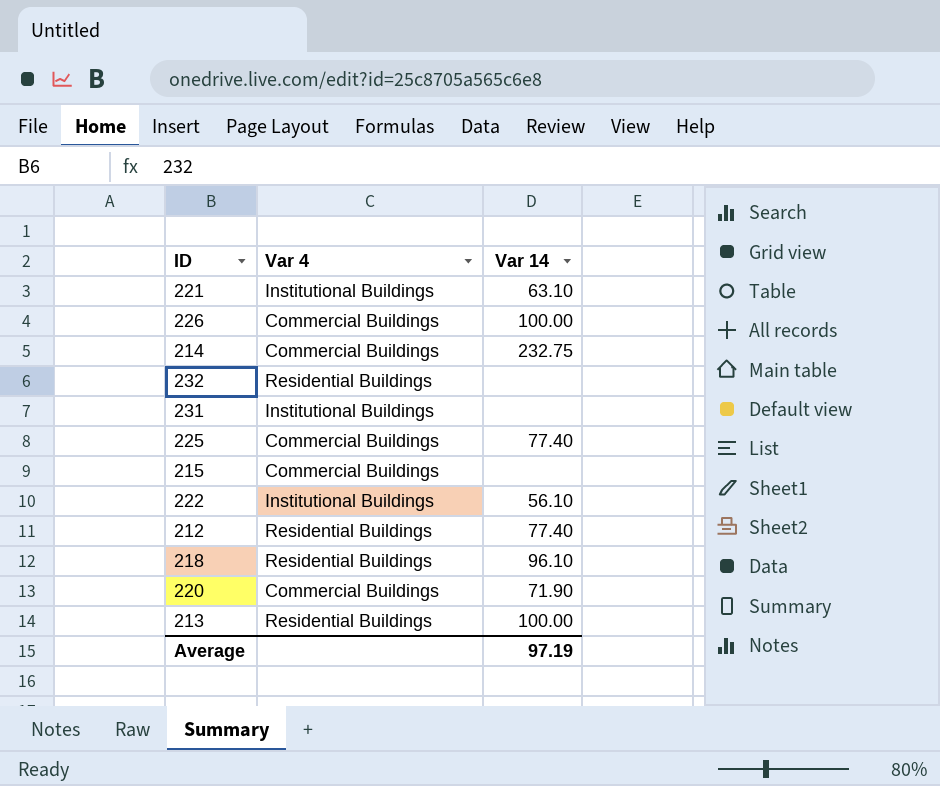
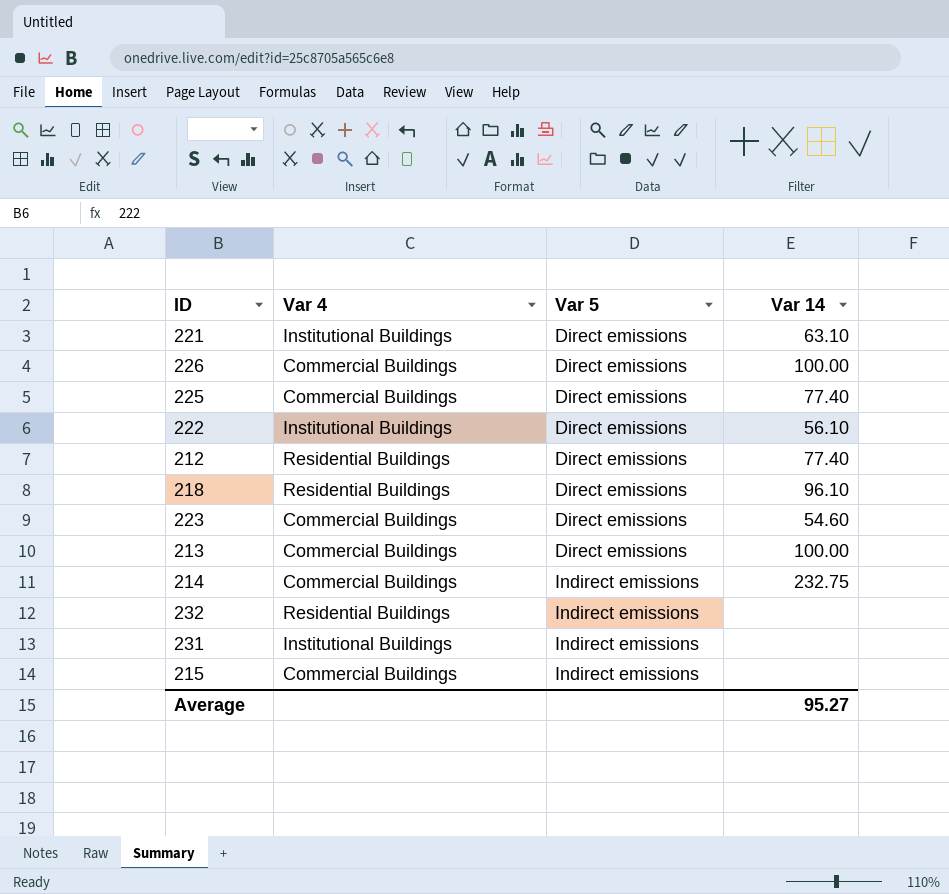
row order: none -> Var 5 ascending
column Var 5 | position: none -> 3
row 220: Commercial Buildings | 71.90 -> none
row 223: none -> Commercial Buildings | Direct emissions | 54.60
213 | Var 4: Residential Buildings -> Commercial Buildings
Average | Var 14: 97.19 -> 95.27

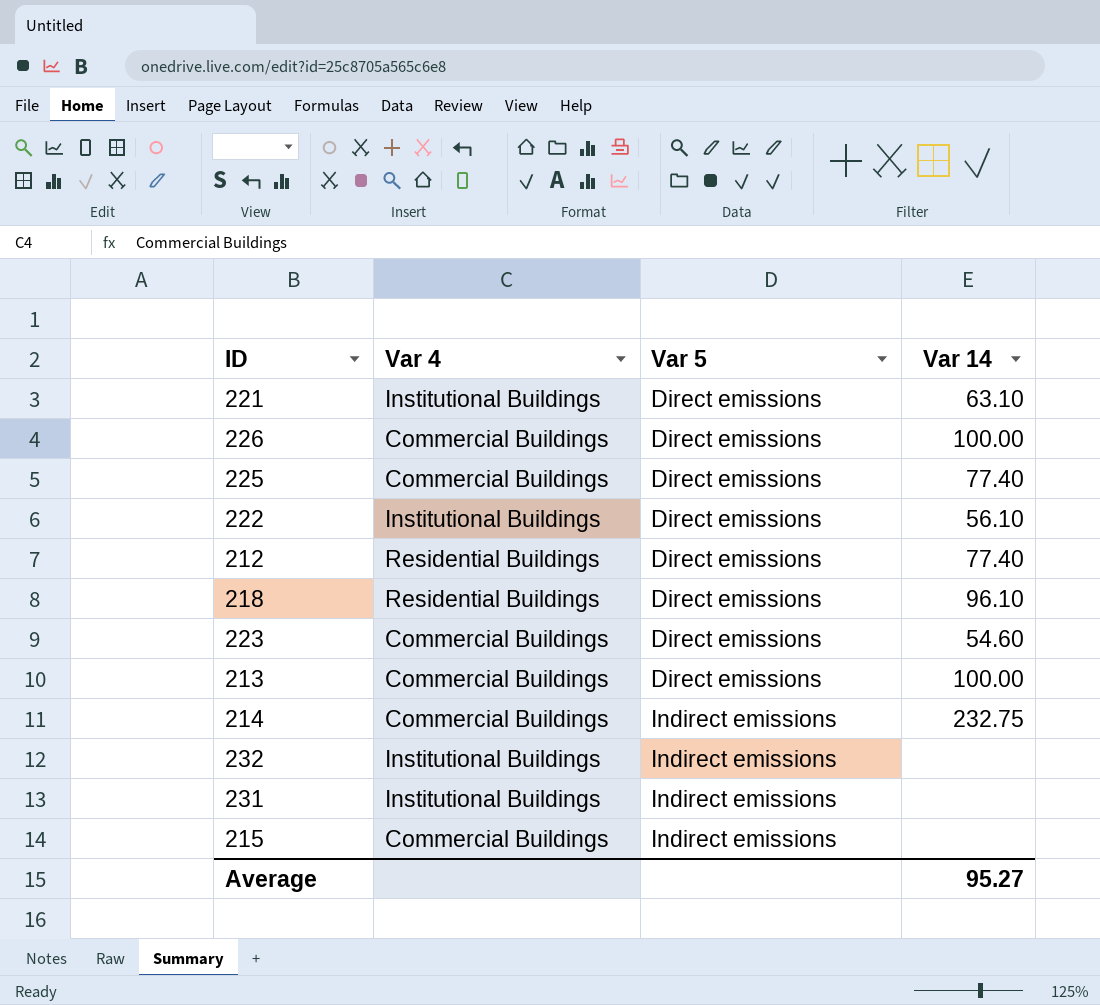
232 | Var 4: Residential Buildings -> Institutional Buildings

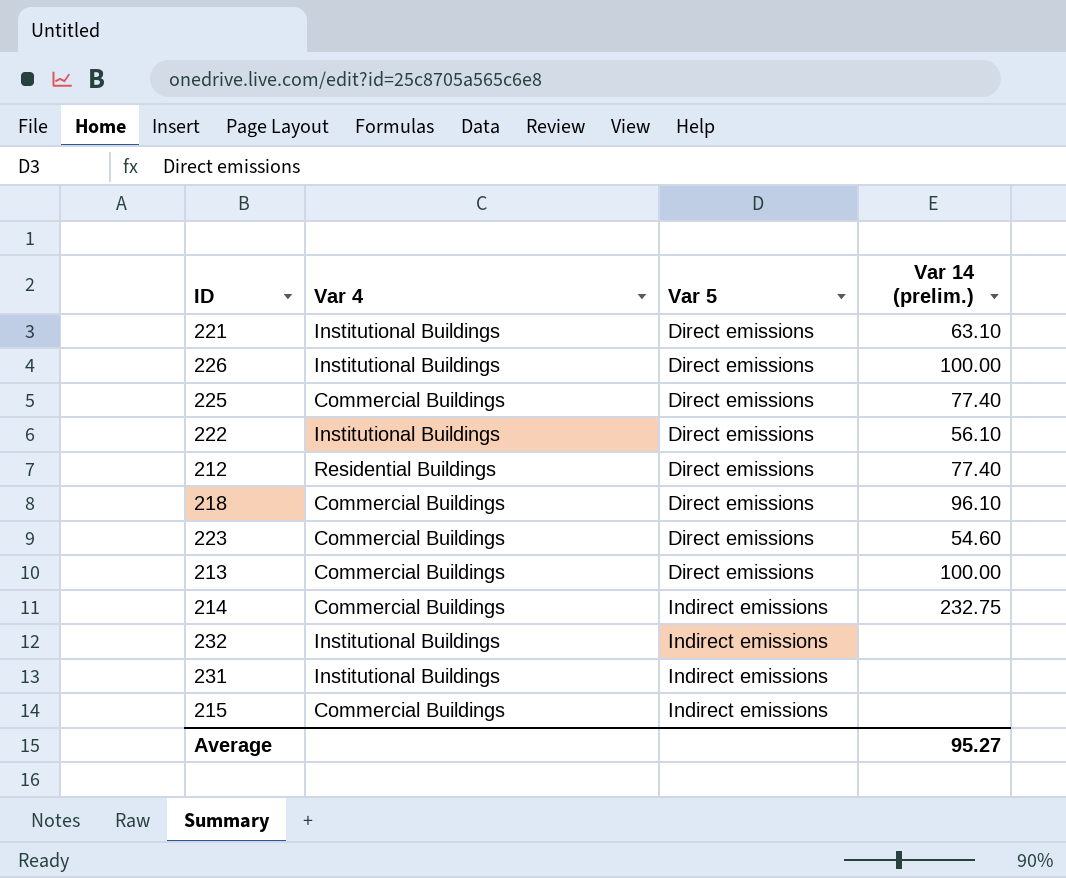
column name: Var 14 -> Var 14 (prelim.)
226 | Var 4: Commercial Buildings -> Institutional Buildings
218 | Var 4: Residential Buildings -> Commercial Buildings

